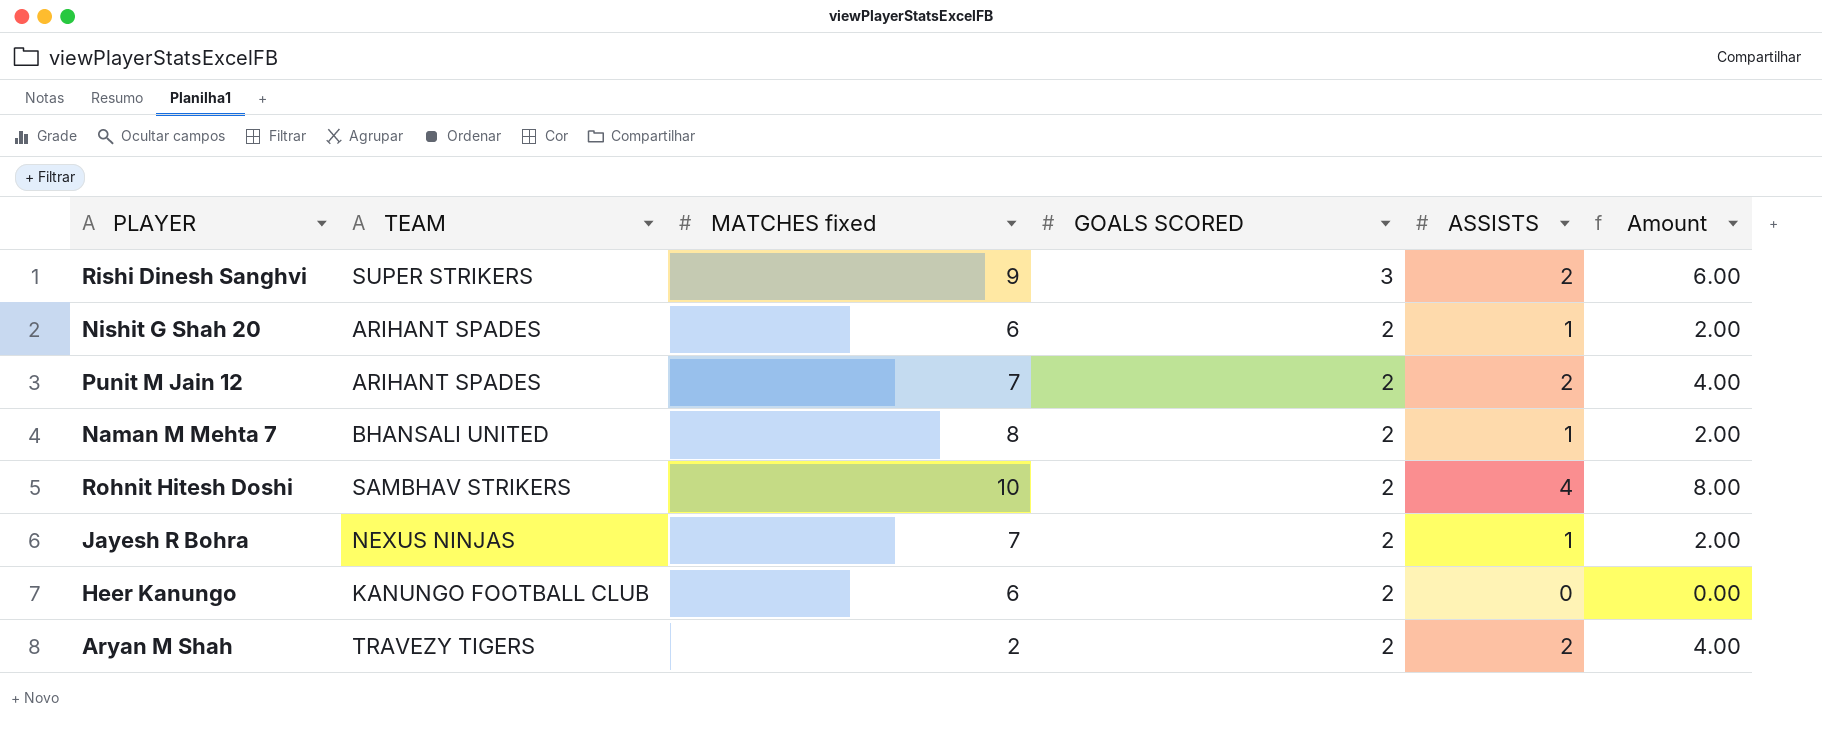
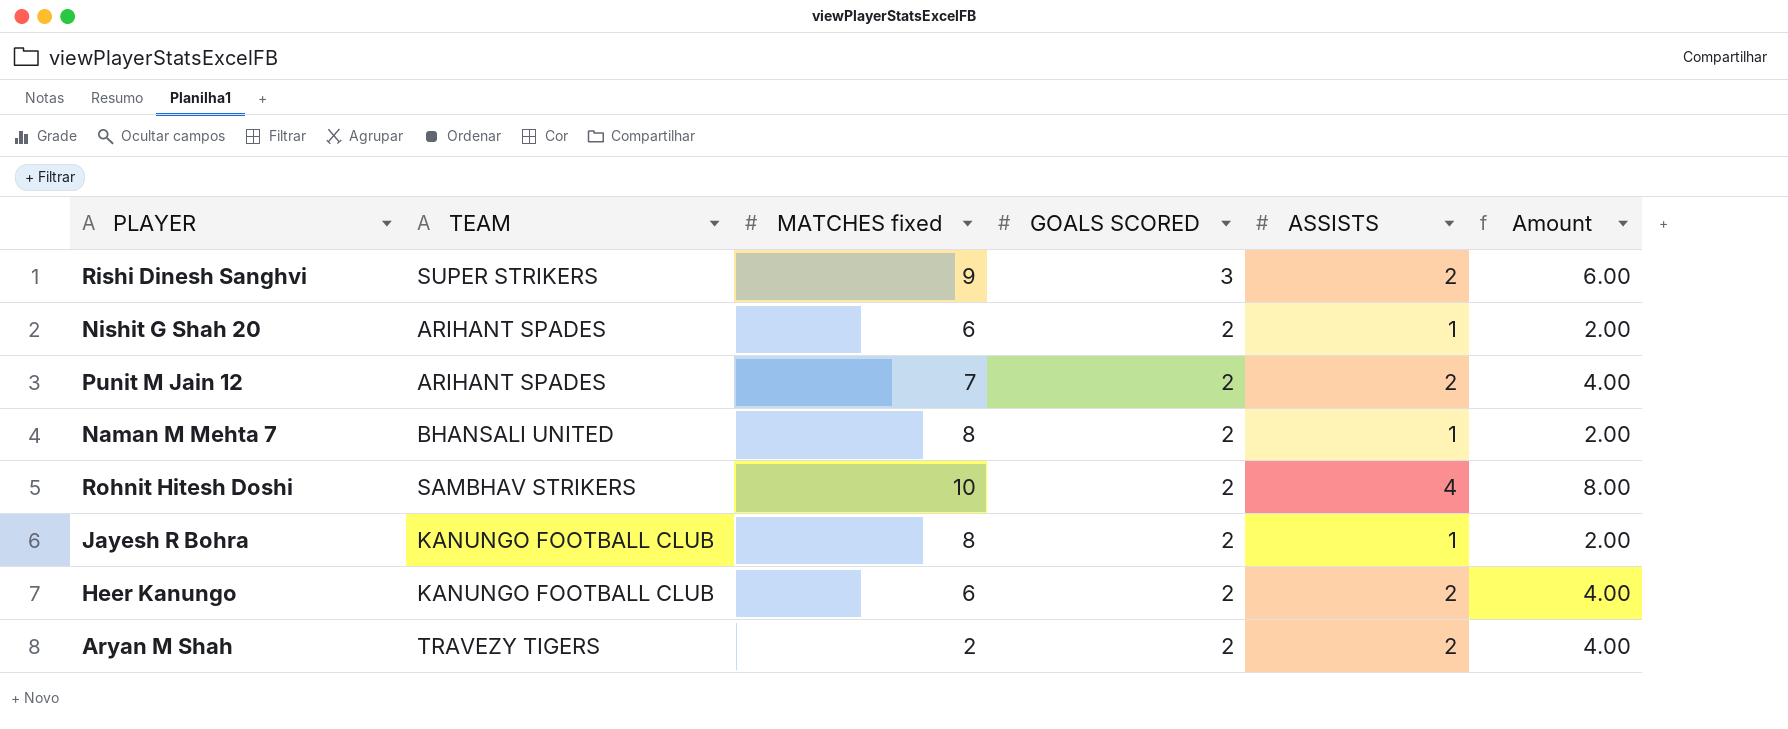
Jayesh R Bohra | TEAM: NEXUS NINJAS -> KANUNGO FOOTBALL CLUB
Jayesh R Bohra | MATCHES fixed: 7 -> 8
Heer Kanungo | ASSISTS: 0 -> 2
Heer Kanungo | Amount: 0.00 -> 4.00

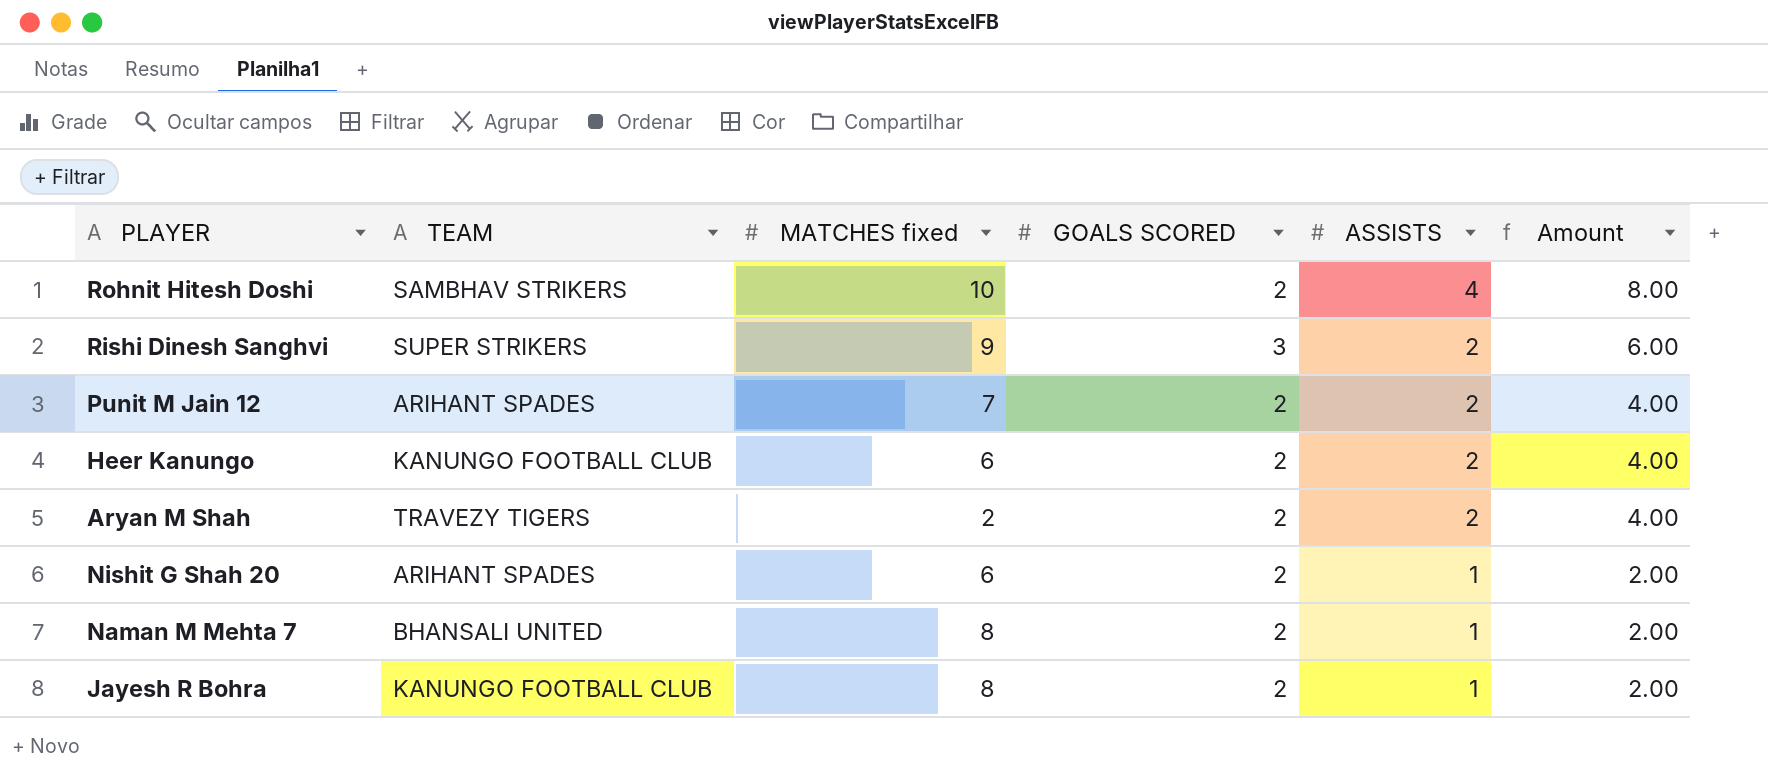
row order: GOALS SCORED descending -> ASSISTS descending

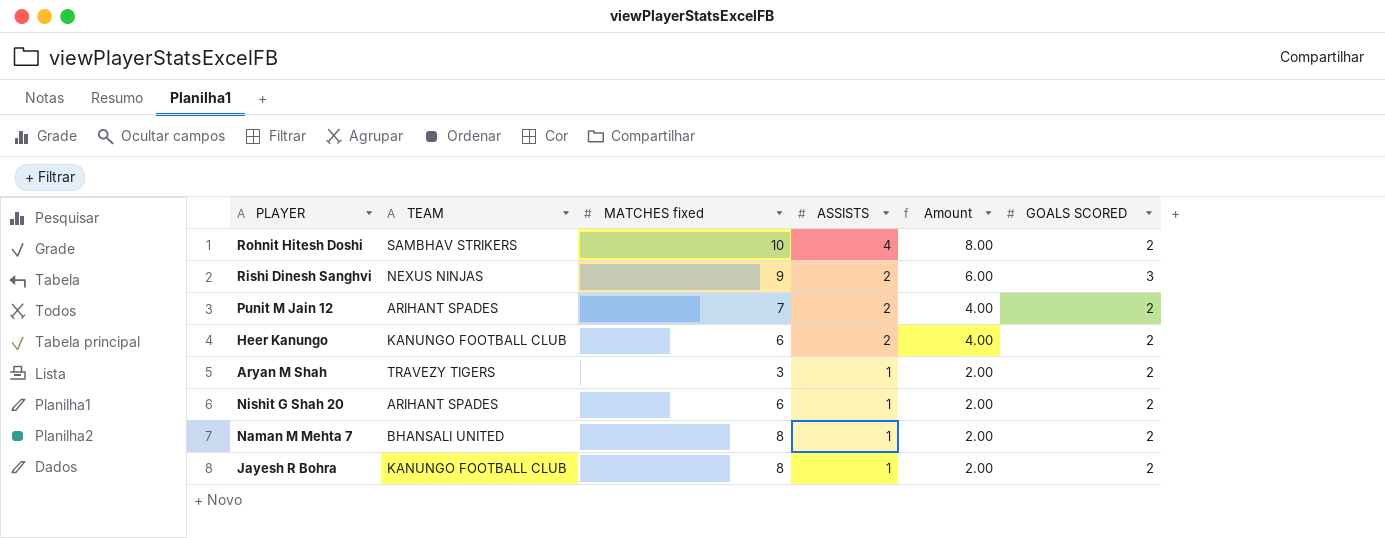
column GOALS SCORED | position: 4 -> 6
Rishi Dinesh Sanghvi | TEAM: SUPER STRIKERS -> NEXUS NINJAS
Aryan M Shah | MATCHES fixed: 2 -> 3
Aryan M Shah | ASSISTS: 2 -> 1
Aryan M Shah | Amount: 4.00 -> 2.00

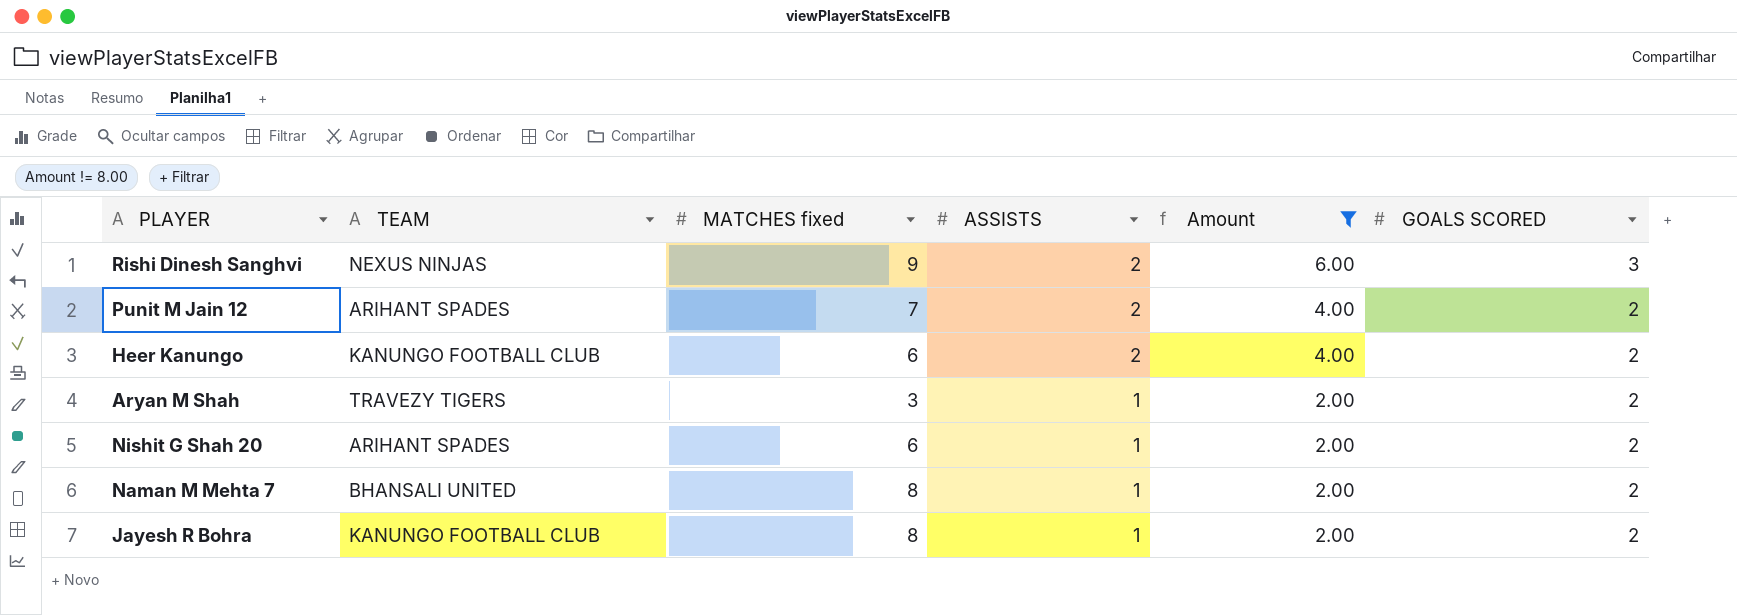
filter: none -> Amount != 8.00

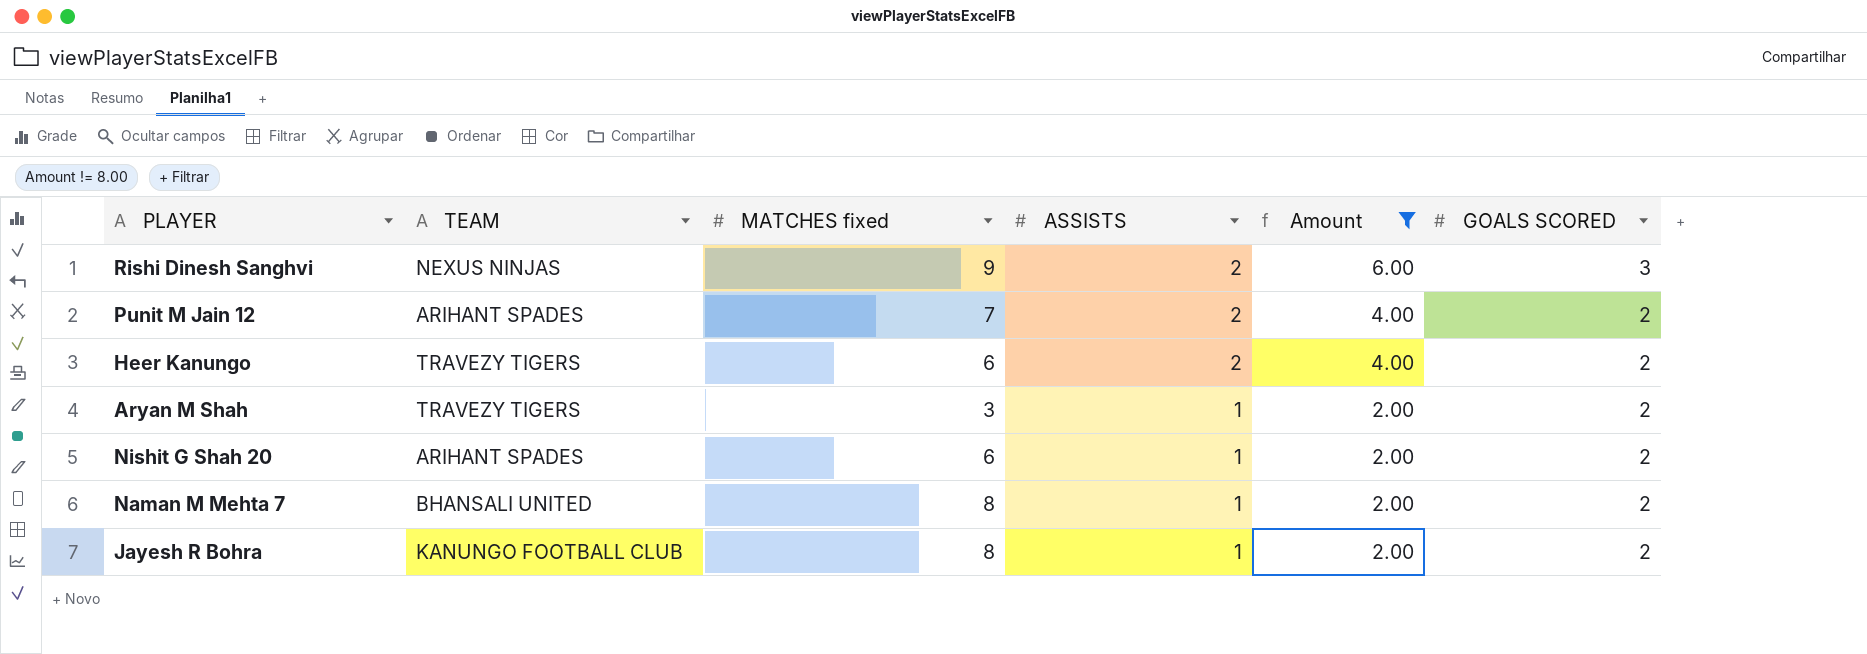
Heer Kanungo | TEAM: KANUNGO FOOTBALL CLUB -> TRAVEZY TIGERS

